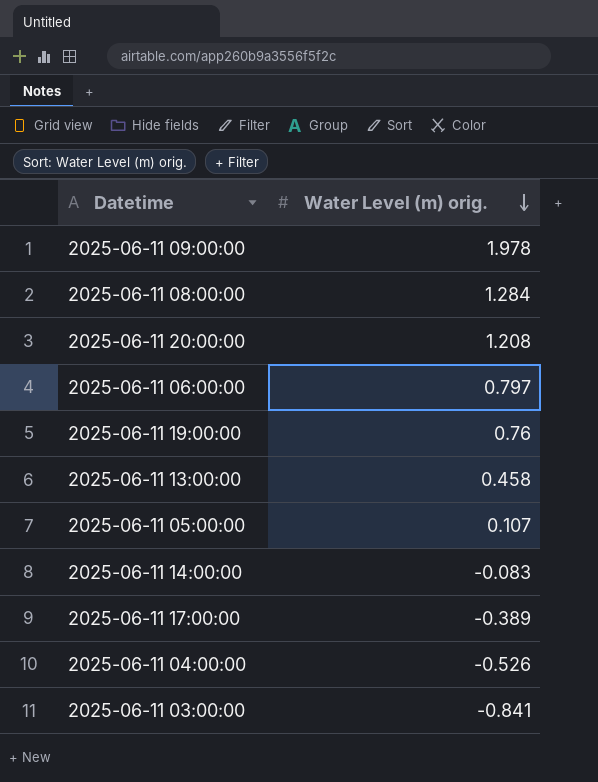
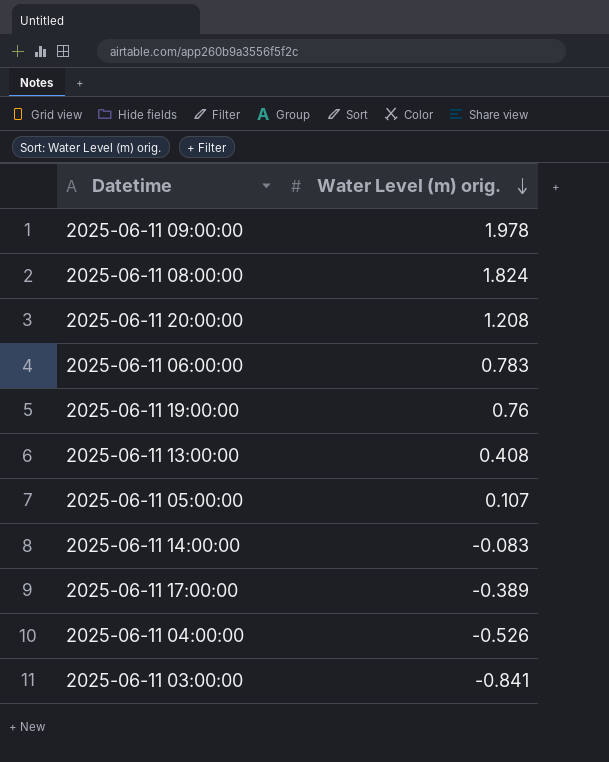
2025-06-11 08:00:00 | Water Level (m) orig.: 1.284 -> 1.824
2025-06-11 06:00:00 | Water Level (m) orig.: 0.797 -> 0.783
2025-06-11 13:00:00 | Water Level (m) orig.: 0.458 -> 0.408

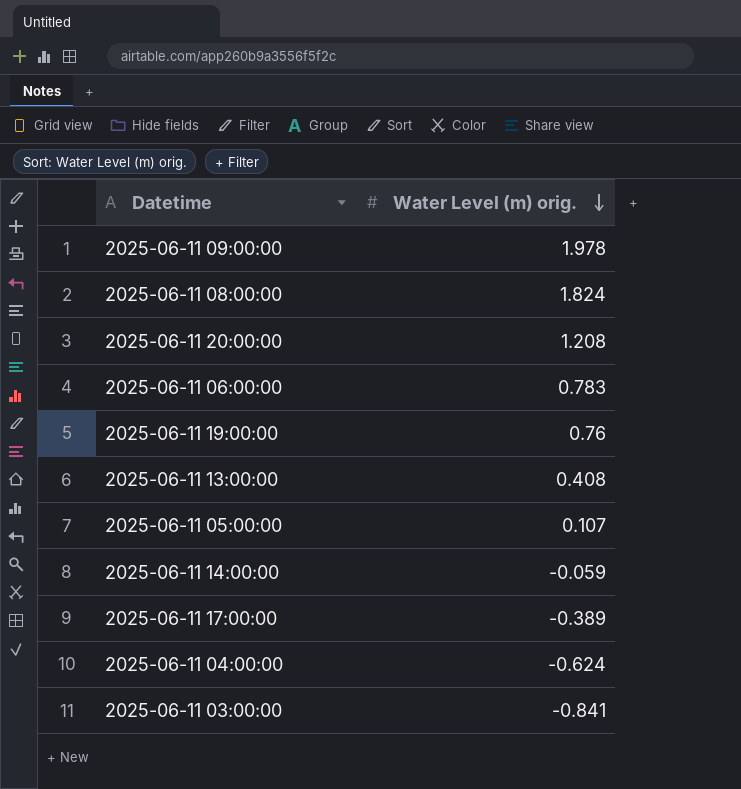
2025-06-11 14:00:00 | Water Level (m) orig.: -0.083 -> -0.059
2025-06-11 04:00:00 | Water Level (m) orig.: -0.526 -> -0.624

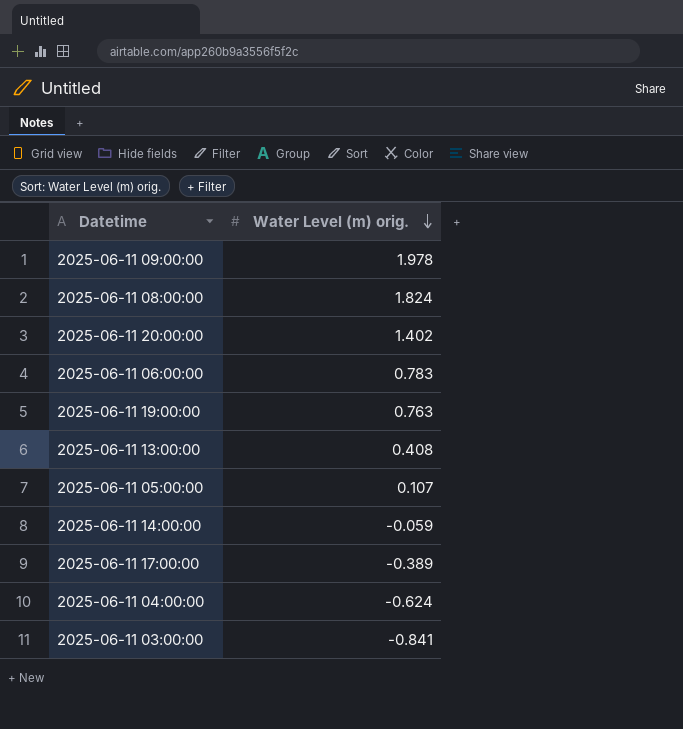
2025-06-11 20:00:00 | Water Level (m) orig.: 1.208 -> 1.402
2025-06-11 19:00:00 | Water Level (m) orig.: 0.76 -> 0.763

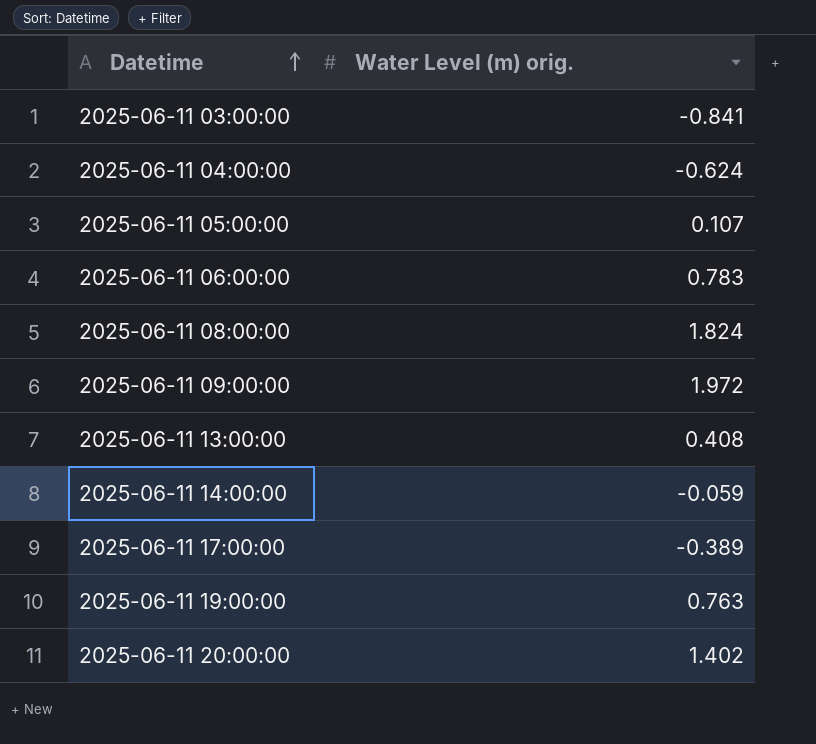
row order: Water Level (m) orig. descending -> Datetime ascending
2025-06-11 09:00:00 | Water Level (m) orig.: 1.978 -> 1.972

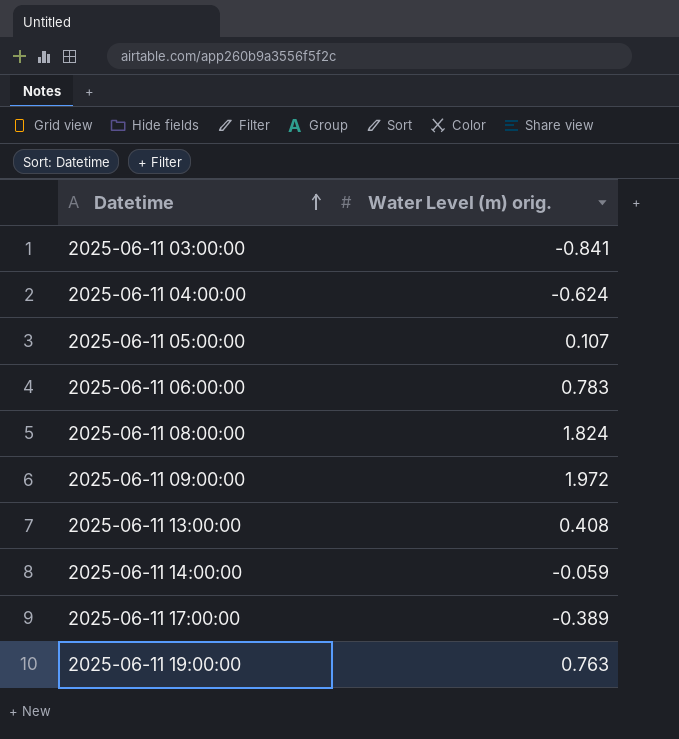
row 2025-06-11 20:00:00: 1.402 -> none

